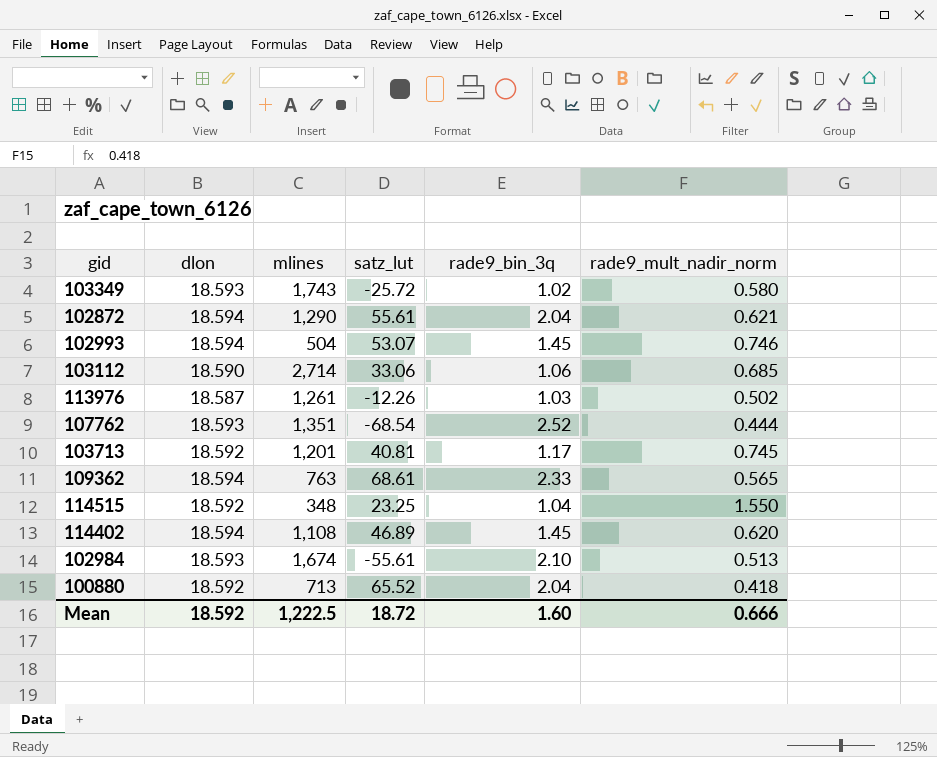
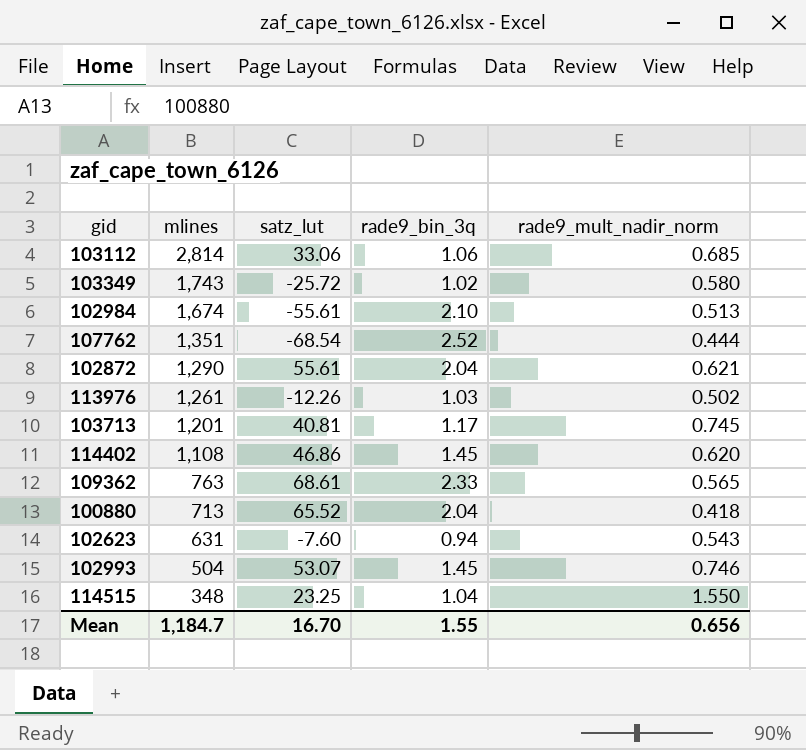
row order: none -> mlines descending
column dlon | position: 2 -> none
103112 | mlines: 2,714 -> 2,814
114402 | satz_lut: 46.89 -> 46.86
row 102623: none -> 631 | -7.60 | 0.94 | 0.543
Mean | mlines: 1,222.5 -> 1,184.7
Mean | satz_lut: 18.72 -> 16.70
Mean | rade9_bin_3q: 1.60 -> 1.55
Mean | rade9_mult_nadir_norm: 0.666 -> 0.656

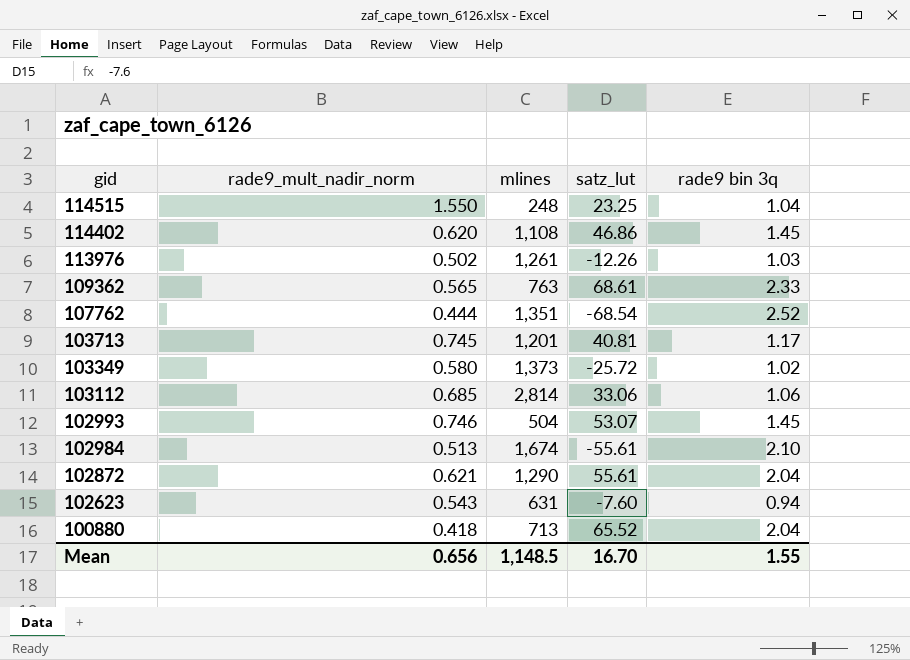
row order: mlines descending -> gid descending
column rade9_mult_nadir_norm | position: 5 -> 2
column name: rade9_bin_3q -> rade9 bin 3q
114515 | mlines: 348 -> 248
103349 | mlines: 1,743 -> 1,373
Mean | mlines: 1,184.7 -> 1,148.5

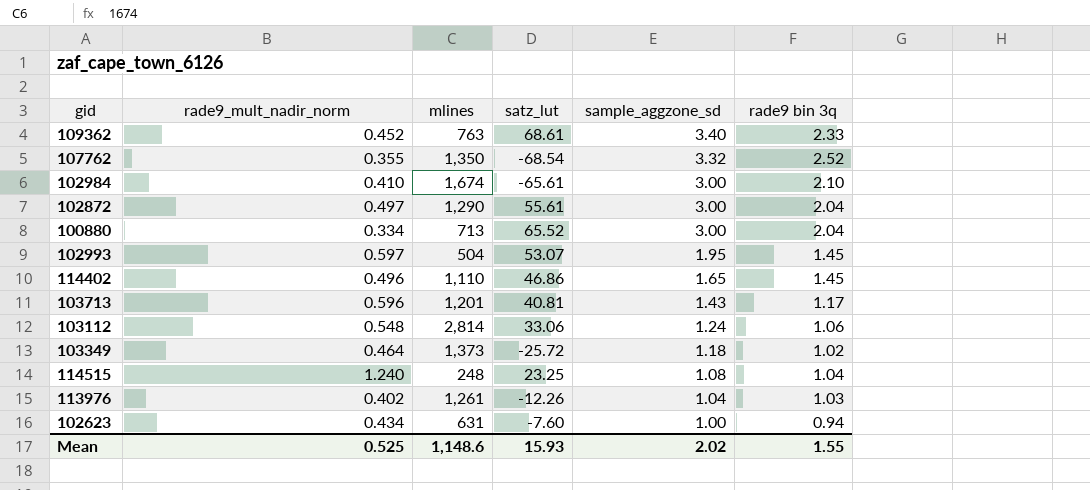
row order: gid descending -> sample_aggzone_sd descending
column sample_aggzone_sd | position: none -> 5
109362 | rade9_mult_nadir_norm: 0.565 -> 0.452
107762 | rade9_mult_nadir_norm: 0.444 -> 0.355
107762 | mlines: 1,351 -> 1,350
102984 | rade9_mult_nadir_norm: 0.513 -> 0.410
102984 | satz_lut: -55.61 -> -65.61
102872 | rade9_mult_nadir_norm: 0.621 -> 0.497
100880 | rade9_mult_nadir_norm: 0.418 -> 0.334
102993 | rade9_mult_nadir_norm: 0.746 -> 0.597
114402 | rade9_mult_nadir_norm: 0.620 -> 0.496
114402 | mlines: 1,108 -> 1,110
103713 | rade9_mult_nadir_norm: 0.745 -> 0.596
103112 | rade9_mult_nadir_norm: 0.685 -> 0.548
103349 | rade9_mult_nadir_norm: 0.580 -> 0.464
114515 | rade9_mult_nadir_norm: 1.550 -> 1.240
113976 | rade9_mult_nadir_norm: 0.502 -> 0.402
102623 | rade9_mult_nadir_norm: 0.543 -> 0.434
Mean | rade9_mult_nadir_norm: 0.656 -> 0.525
Mean | mlines: 1,148.5 -> 1,148.6
Mean | satz_lut: 16.70 -> 15.93

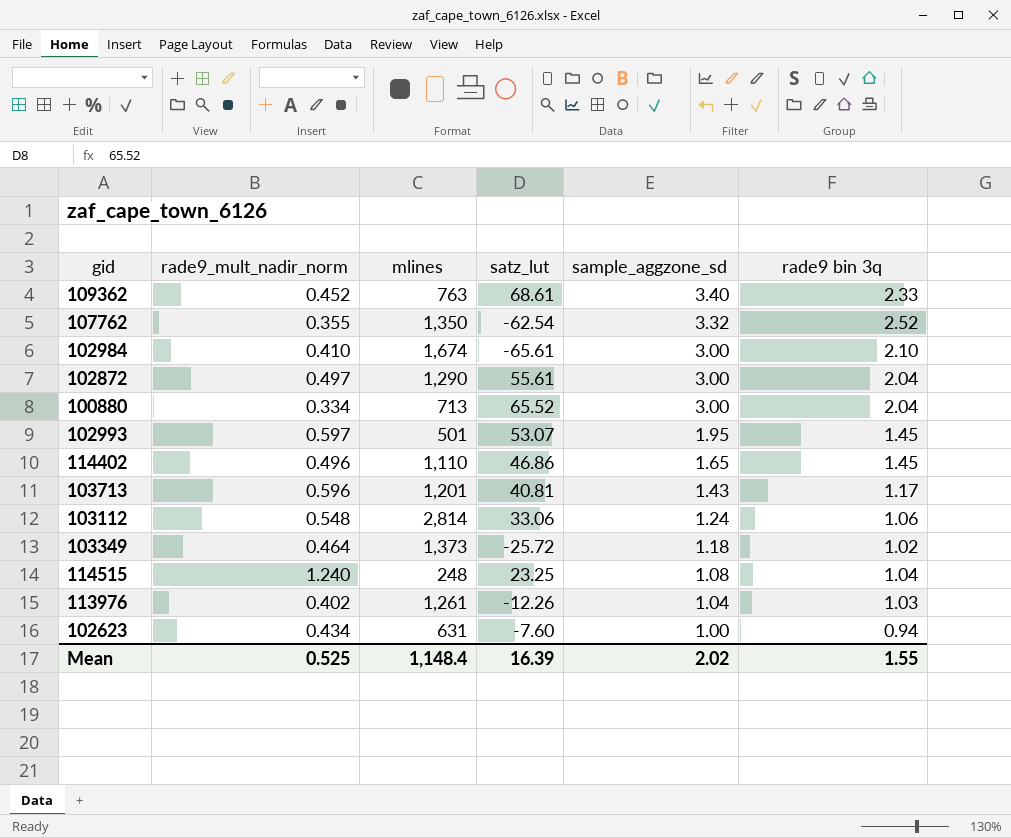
107762 | satz_lut: -68.54 -> -62.54
102993 | mlines: 504 -> 501
Mean | mlines: 1,148.6 -> 1,148.4
Mean | satz_lut: 15.93 -> 16.39

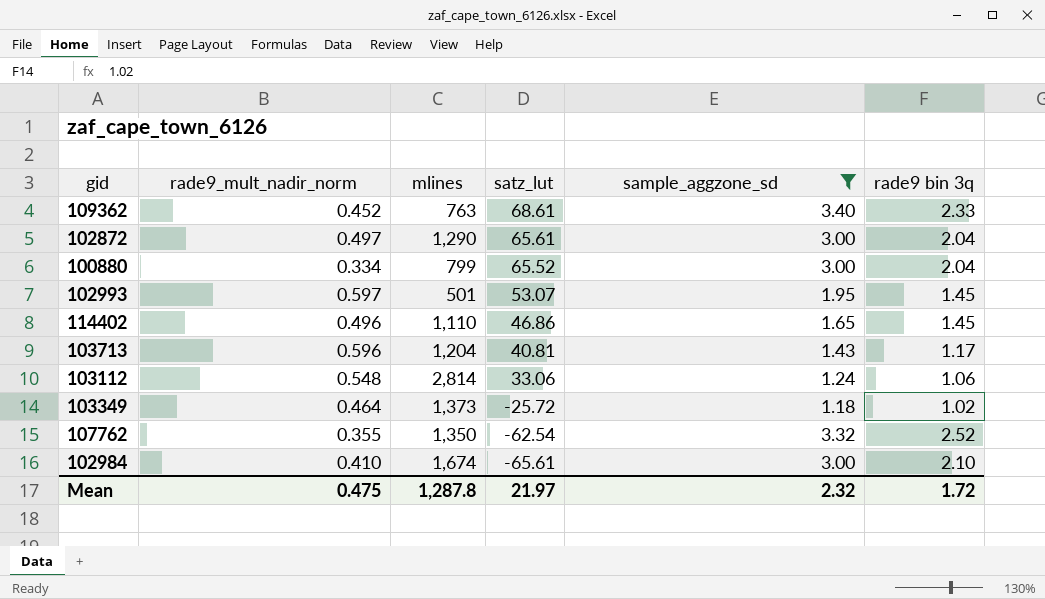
filter: none -> sample_aggzone_sd >= 1.18
row order: sample_aggzone_sd descending -> satz_lut descending
102872 | satz_lut: 55.61 -> 65.61
100880 | mlines: 713 -> 799
103713 | mlines: 1,201 -> 1,204
Mean | rade9_mult_nadir_norm: 0.525 -> 0.475
Mean | mlines: 1,148.4 -> 1,287.8
Mean | satz_lut: 16.39 -> 21.97
Mean | sample_aggzone_sd: 2.02 -> 2.32
Mean | rade9 bin 3q: 1.55 -> 1.72

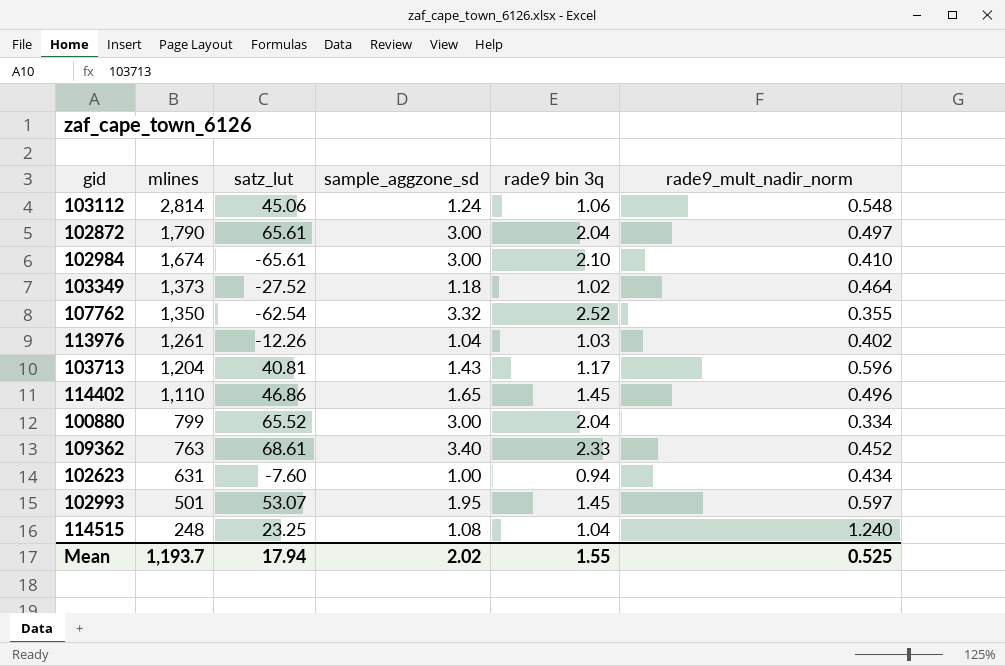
filter: sample_aggzone_sd >= 1.18 -> none
row order: satz_lut descending -> mlines descending
column rade9_mult_nadir_norm | position: 2 -> 6
103112 | satz_lut: 33.06 -> 45.06
102872 | mlines: 1,290 -> 1,790
103349 | satz_lut: -25.72 -> -27.52
Mean | mlines: 1,287.8 -> 1,193.7
Mean | satz_lut: 21.97 -> 17.94
Mean | sample_aggzone_sd: 2.32 -> 2.02
Mean | rade9 bin 3q: 1.72 -> 1.55
Mean | rade9_mult_nadir_norm: 0.475 -> 0.525

